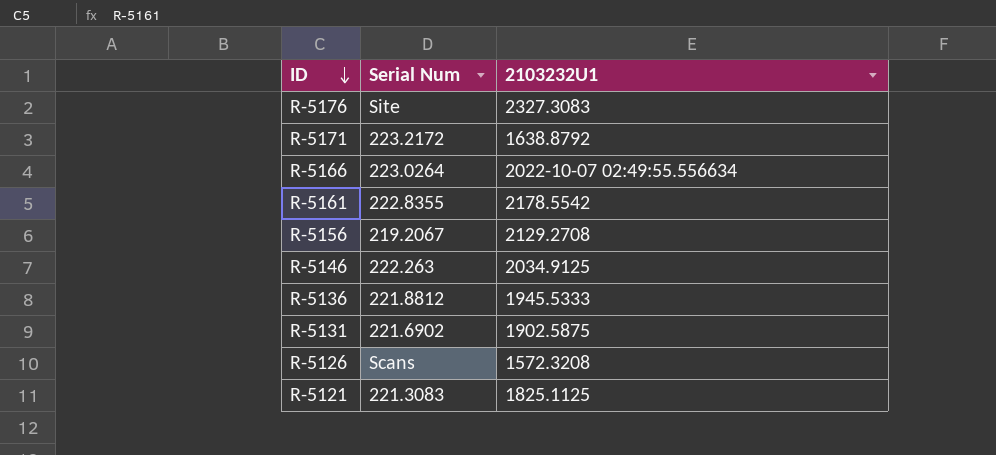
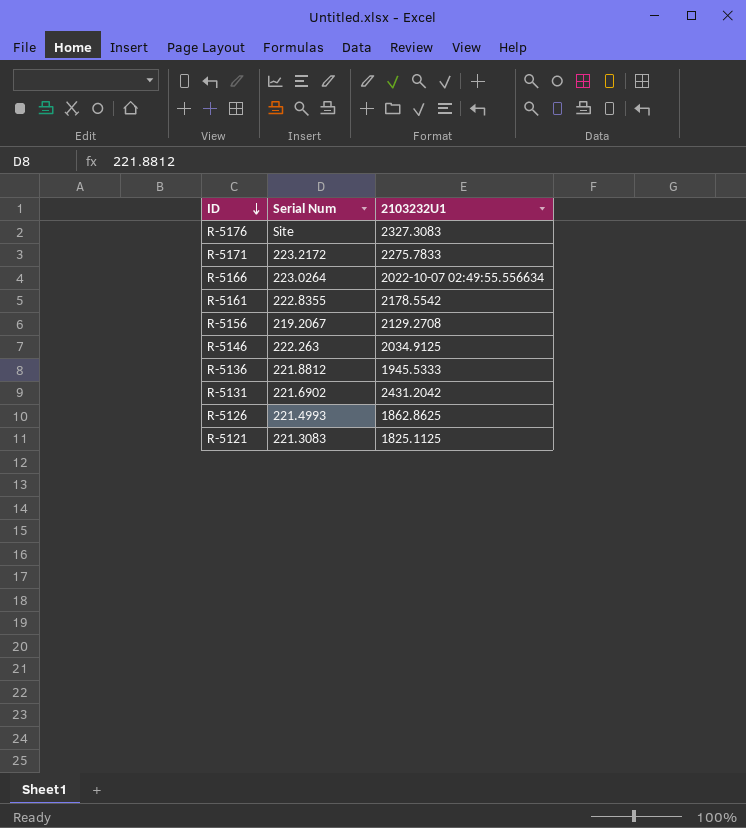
R-5171 | 2103232U1: 1638.8792 -> 2275.7833
R-5131 | 2103232U1: 1902.5875 -> 2431.2042
R-5126 | Serial Num: Scans -> 221.4993
R-5126 | 2103232U1: 1572.3208 -> 1862.8625

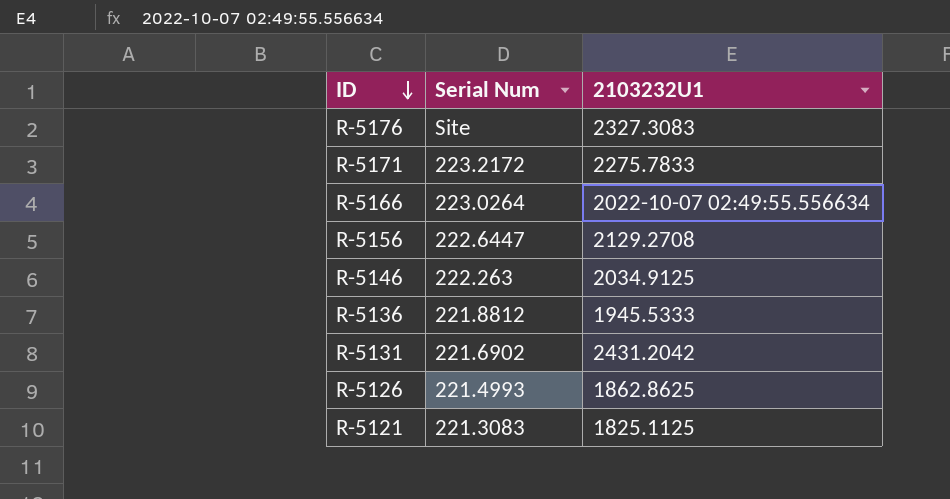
row R-5161: 222.8355 | 2178.5542 -> none
R-5156 | Serial Num: 219.2067 -> 222.6447

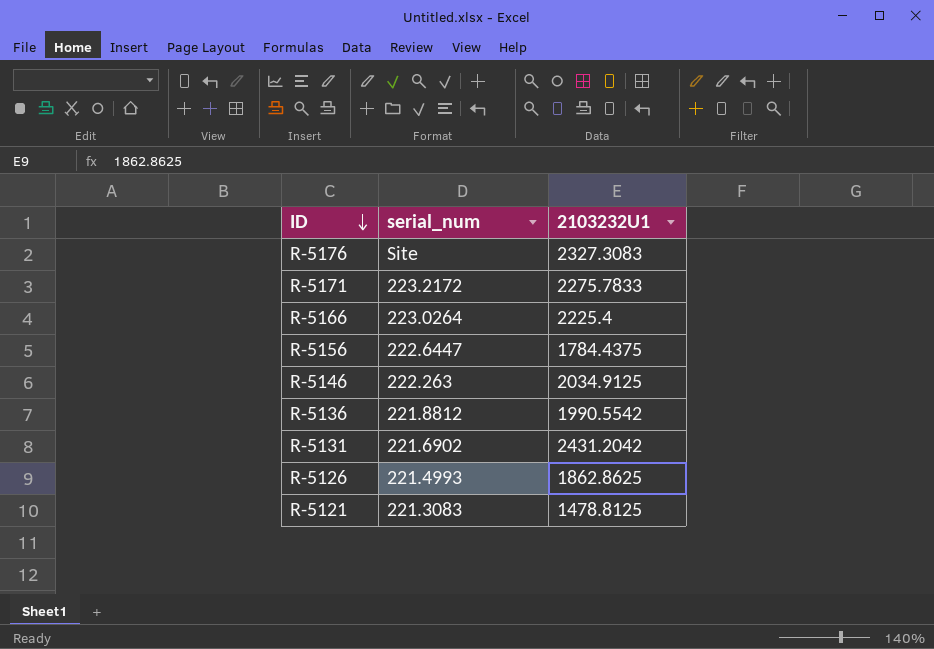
column name: Serial Num -> serial_num
R-5166 | 2103232U1: 2022-10-07 02:49:55.556634 -> 2225.4
R-5156 | 2103232U1: 2129.2708 -> 1784.4375
R-5136 | 2103232U1: 1945.5333 -> 1990.5542
R-5121 | 2103232U1: 1825.1125 -> 1478.8125

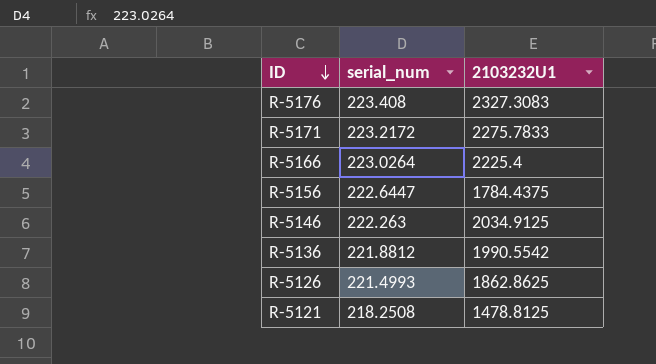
row R-5131: 221.6902 | 2431.2042 -> none
R-5176 | serial_num: Site -> 223.408
R-5121 | serial_num: 221.3083 -> 218.2508

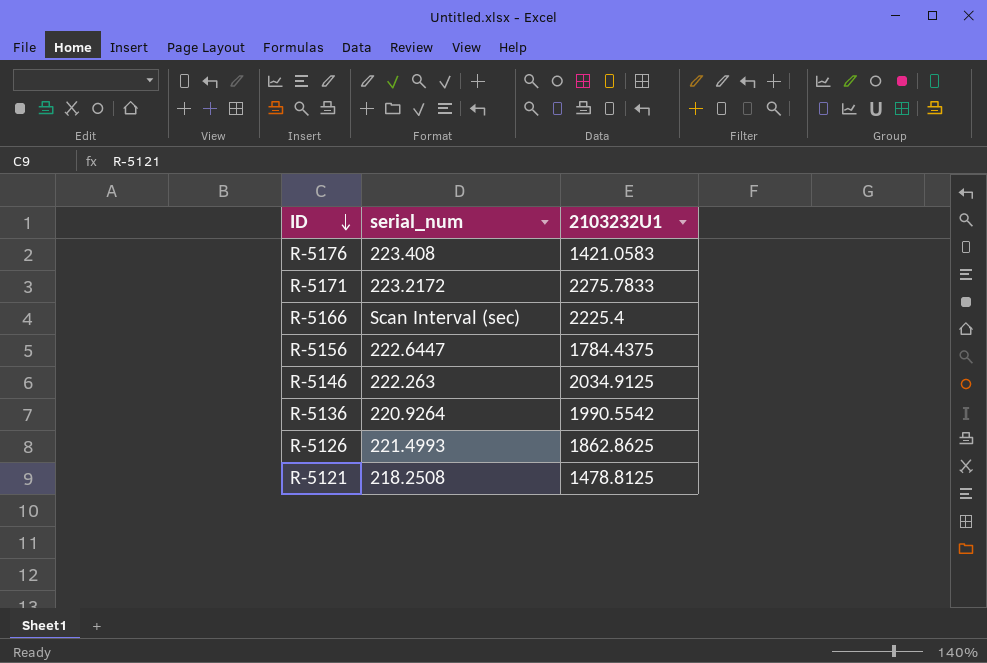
R-5176 | 2103232U1: 2327.3083 -> 1421.0583
R-5166 | serial_num: 223.0264 -> Scan Interval (sec)
R-5136 | serial_num: 221.8812 -> 220.9264

